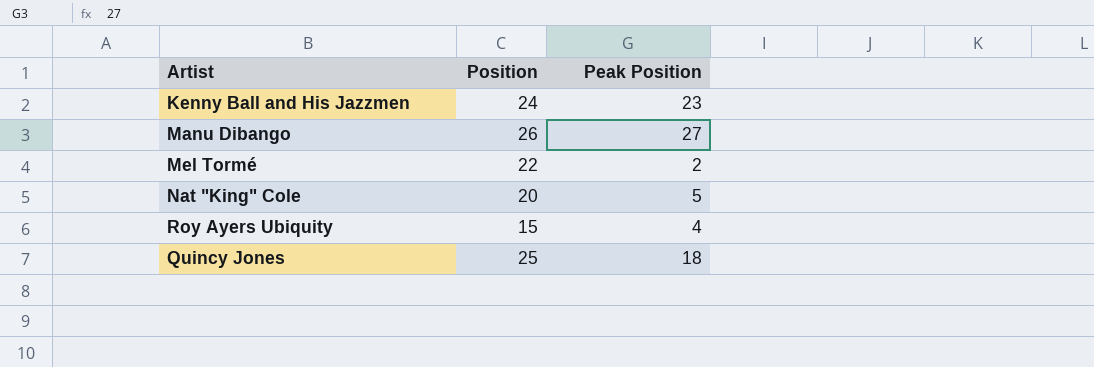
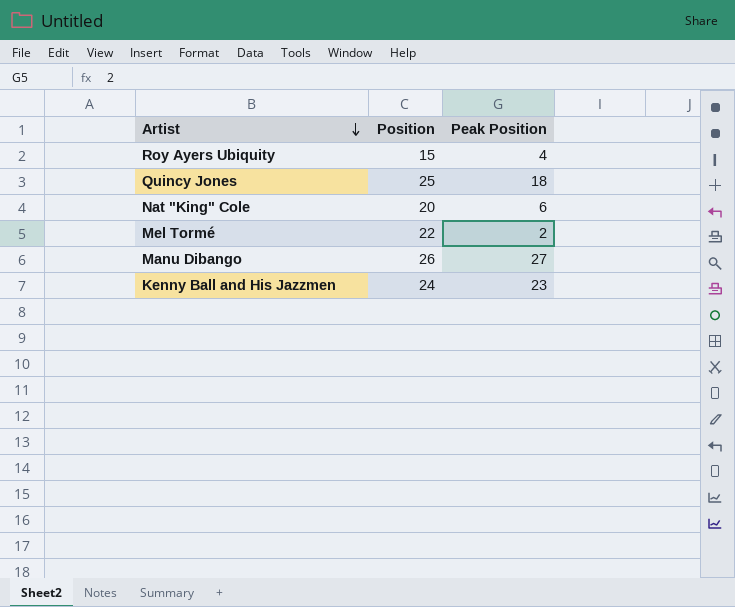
row order: none -> Artist descending
Nat "King" Cole | Peak Position: 5 -> 6

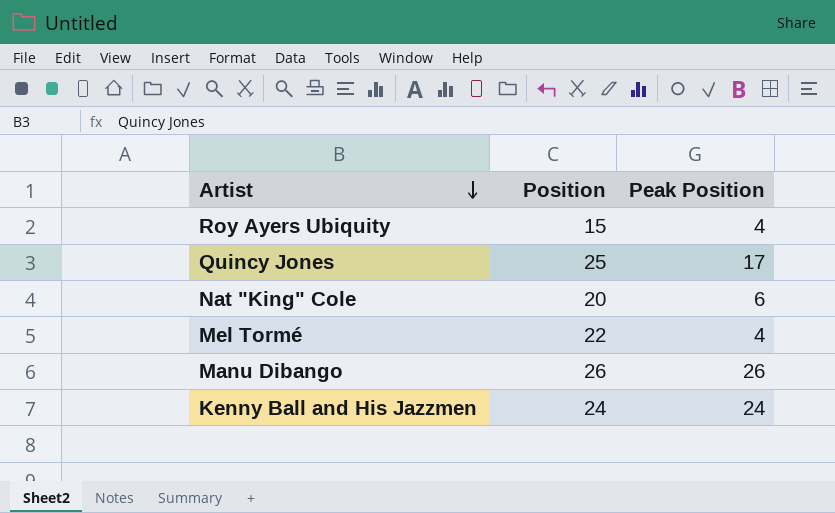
Quincy Jones | Peak Position: 18 -> 17
Mel Tormé | Peak Position: 2 -> 4
Manu Dibango | Peak Position: 27 -> 26
Kenny Ball and His Jazzmen | Peak Position: 23 -> 24

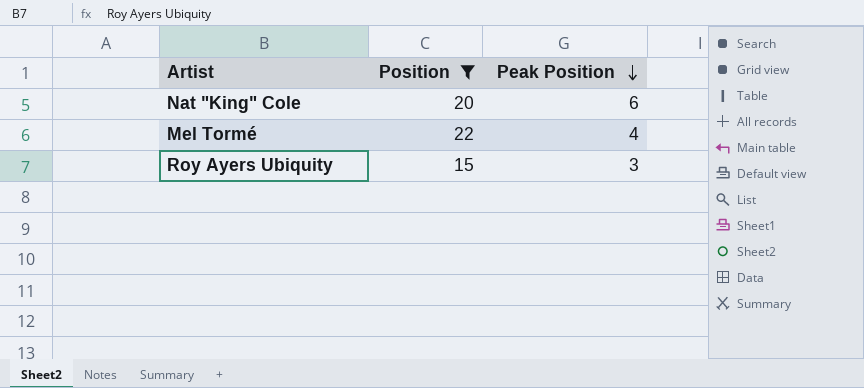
filter: none -> Position <= 22
row order: Artist descending -> Peak Position descending
Roy Ayers Ubiquity | Peak Position: 4 -> 3

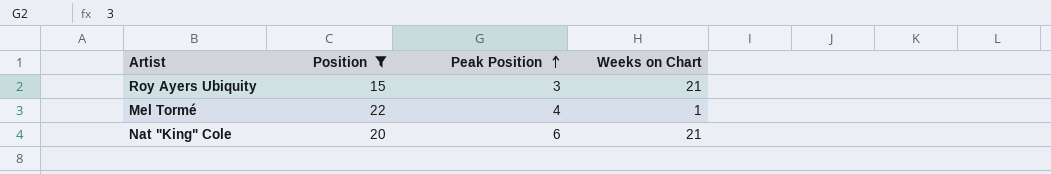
row order: Peak Position descending -> Peak Position ascending
column Weeks on Chart | position: none -> 4

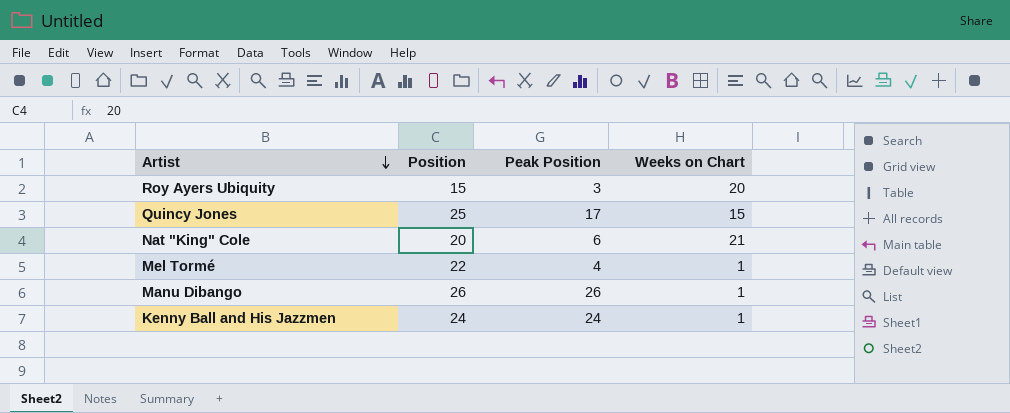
filter: Position <= 22 -> none
row order: Peak Position ascending -> Artist descending
Roy Ayers Ubiquity | Weeks on Chart: 21 -> 20

